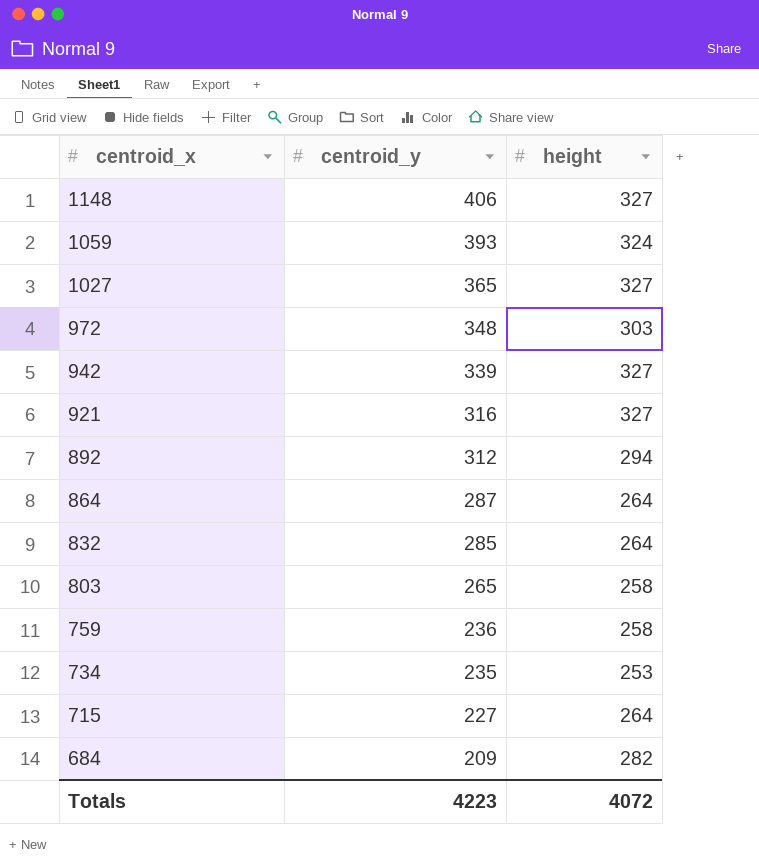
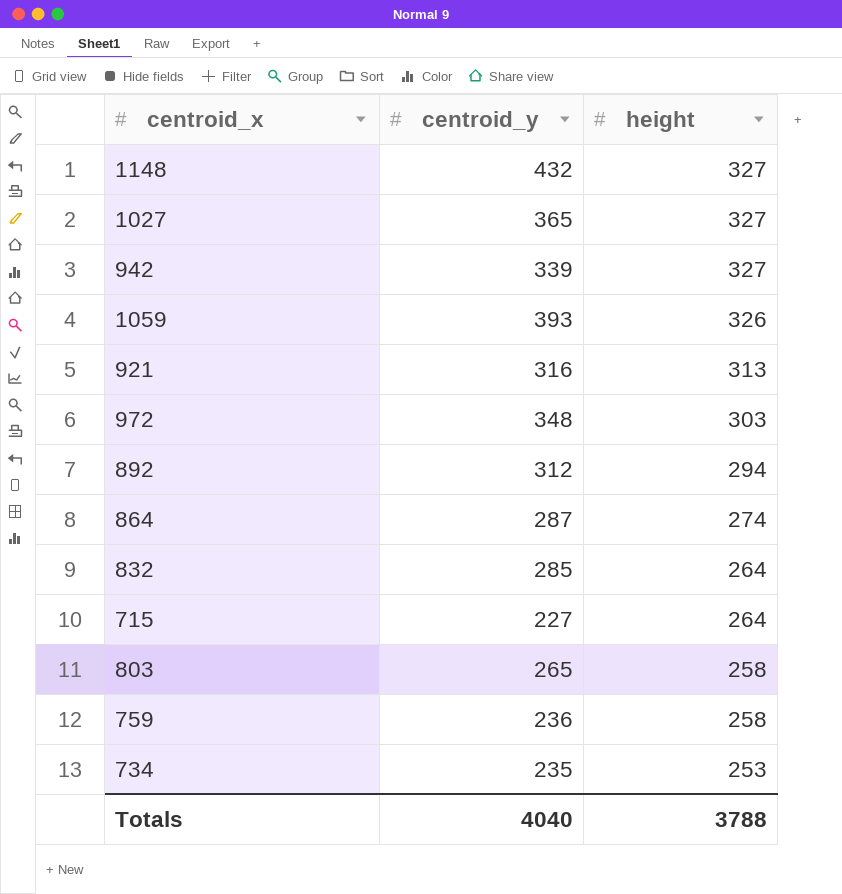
row order: centroid_x descending -> height descending
row 684: 209 | 282 -> none
1148 | centroid_y: 406 -> 432
1059 | height: 324 -> 326
921 | height: 327 -> 313
864 | height: 264 -> 274
Totals | centroid_y: 4223 -> 4040
Totals | height: 4072 -> 3788

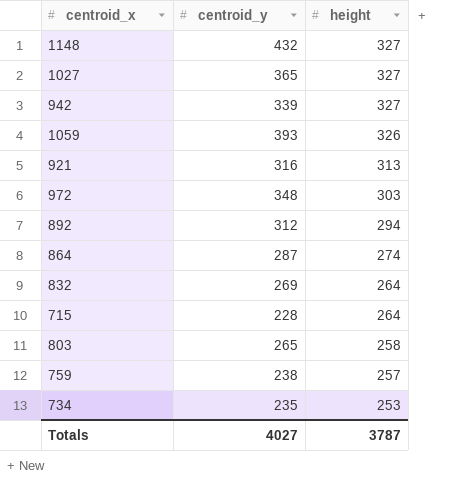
832 | centroid_y: 285 -> 269
715 | centroid_y: 227 -> 228
759 | centroid_y: 236 -> 238
759 | height: 258 -> 257
Totals | centroid_y: 4040 -> 4027
Totals | height: 3788 -> 3787

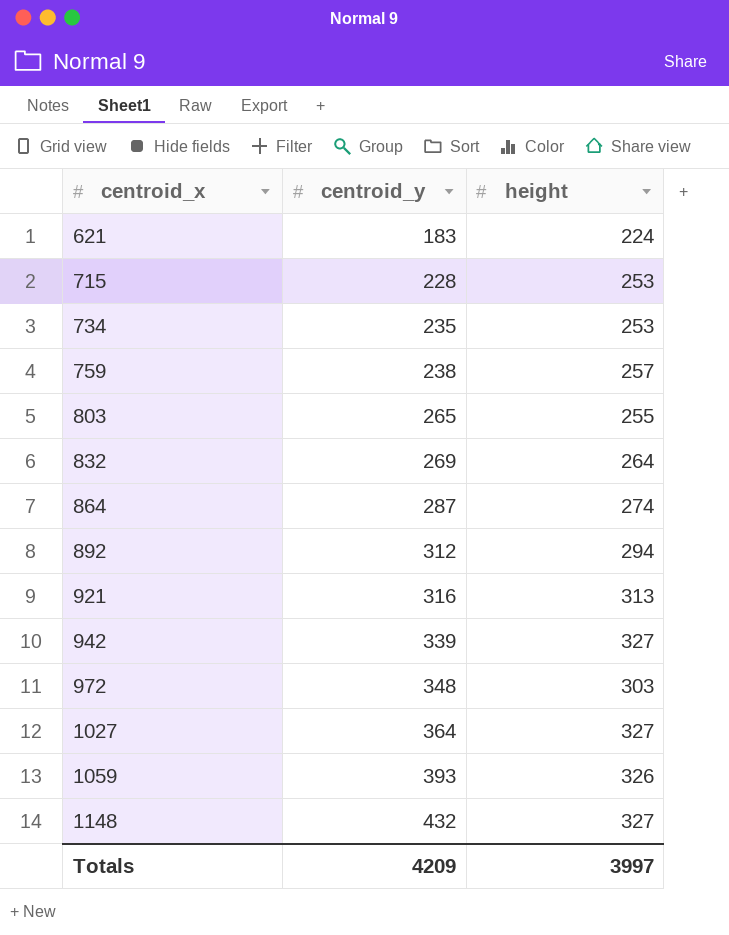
row order: height descending -> centroid_x ascending
row 621: none -> 183 | 224
715 | height: 264 -> 253
803 | height: 258 -> 255
1027 | centroid_y: 365 -> 364
Totals | centroid_y: 4027 -> 4209
Totals | height: 3787 -> 3997

